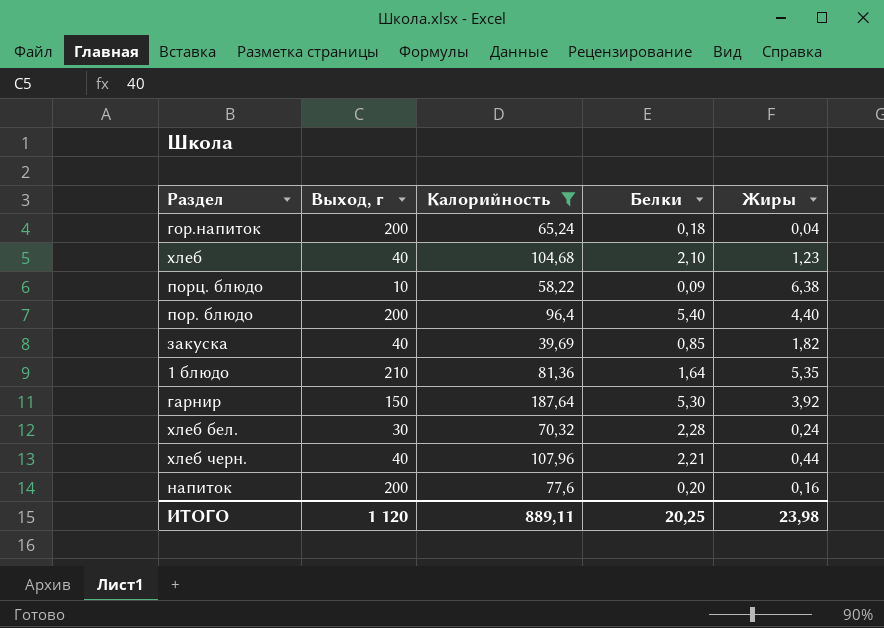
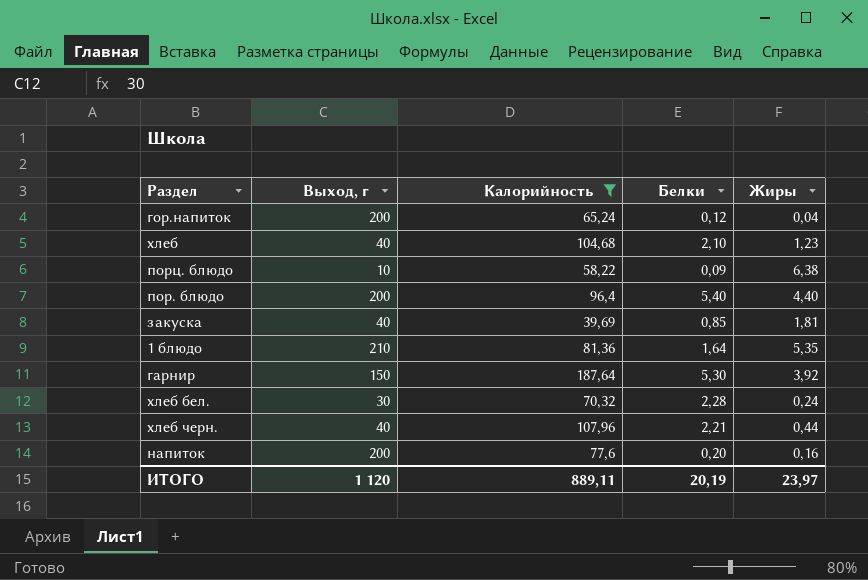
гор.напиток | Белки: 0,18 -> 0,12
закуска | Жиры: 1,82 -> 1,81
ИТОГО | Белки: 20,25 -> 20,19
ИТОГО | Жиры: 23,98 -> 23,97

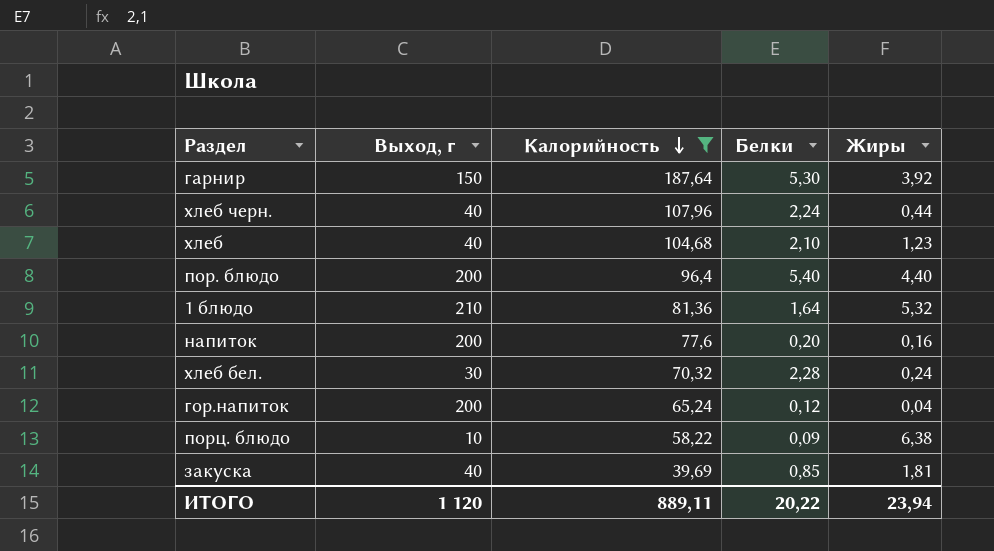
row order: none -> Калорийность descending
хлеб черн. | Белки: 2,21 -> 2,24
1 блюдо | Жиры: 5,35 -> 5,32
ИТОГО | Белки: 20,19 -> 20,22
ИТОГО | Жиры: 23,97 -> 23,94

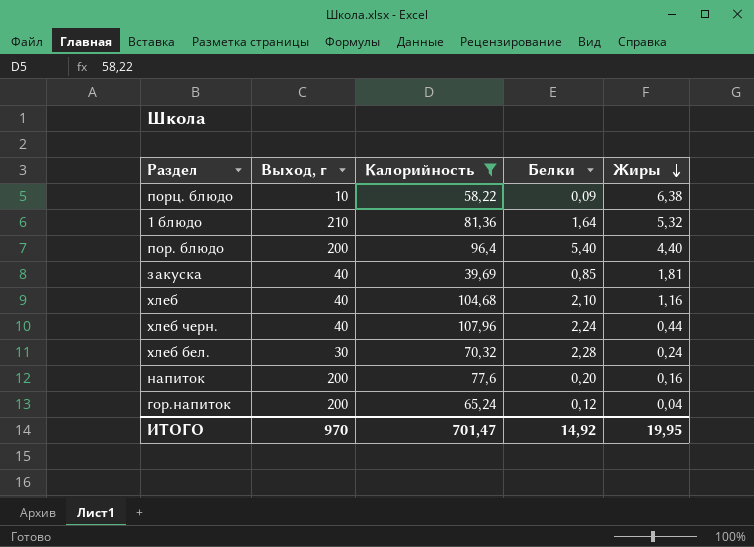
row order: Калорийность descending -> Жиры descending
row гарнир: 150 | 187,64 | 5,30 | 3,92 -> none
хлеб | Жиры: 1,23 -> 1,16
ИТОГО | Выход, г: 1 120 -> 970
ИТОГО | Калорийность: 889,11 -> 701,47
ИТОГО | Белки: 20,22 -> 14,92
ИТОГО | Жиры: 23,94 -> 19,95

